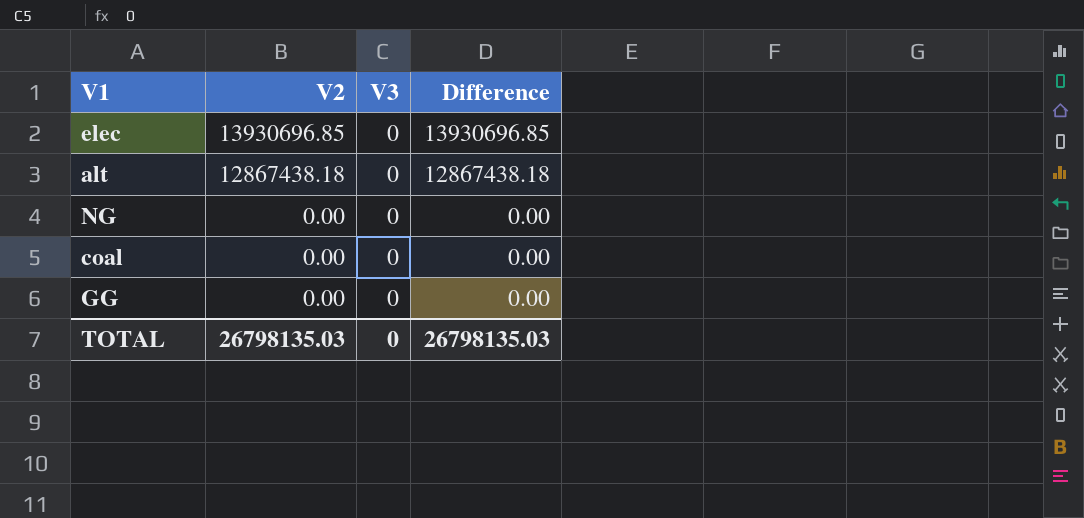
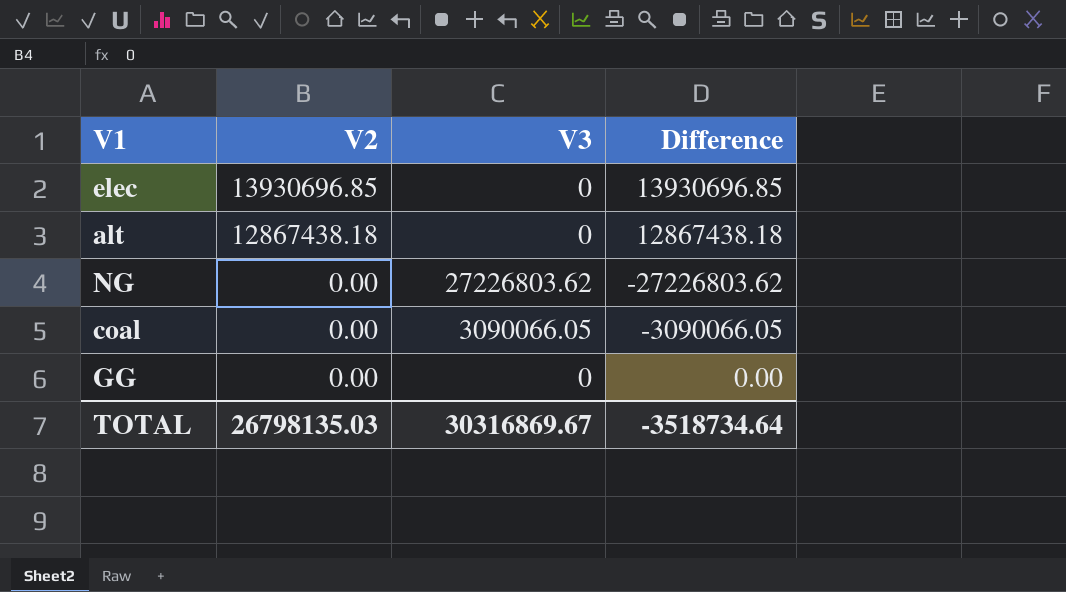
NG | V3: 0 -> 27226803.62
NG | Difference: 0.00 -> -27226803.62
coal | V3: 0 -> 3090066.05
coal | Difference: 0.00 -> -3090066.05
TOTAL | V3: 0 -> 30316869.67
TOTAL | Difference: 26798135.03 -> -3518734.64

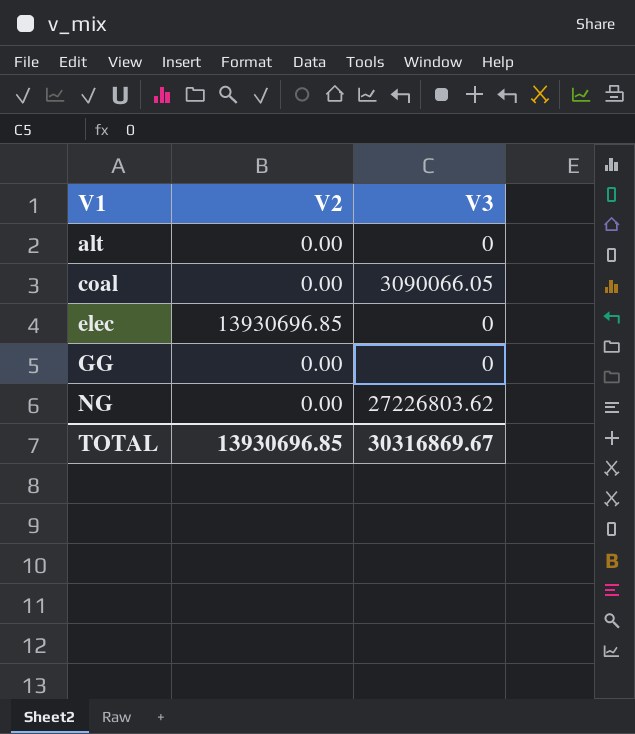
row order: V2 descending -> V1 ascending
column Difference | formula: [V2] - [V3] -> none
alt | V2: 12867438.18 -> 0.00
TOTAL | V2: 26798135.03 -> 13930696.85

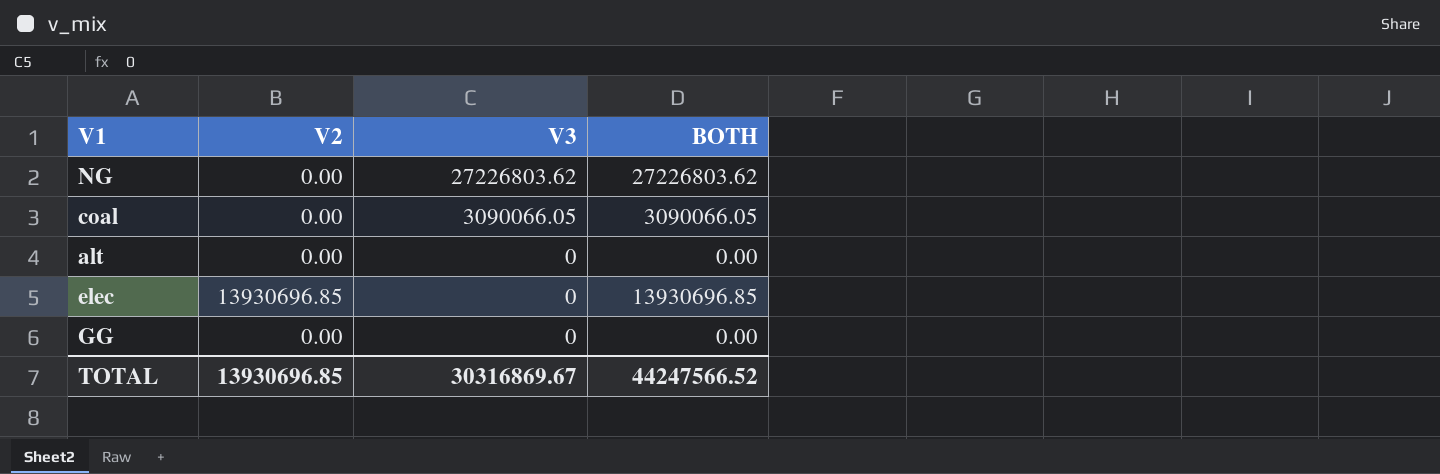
row order: V1 ascending -> V3 descending
column BOTH | formula: none -> [V2] + [V3]

